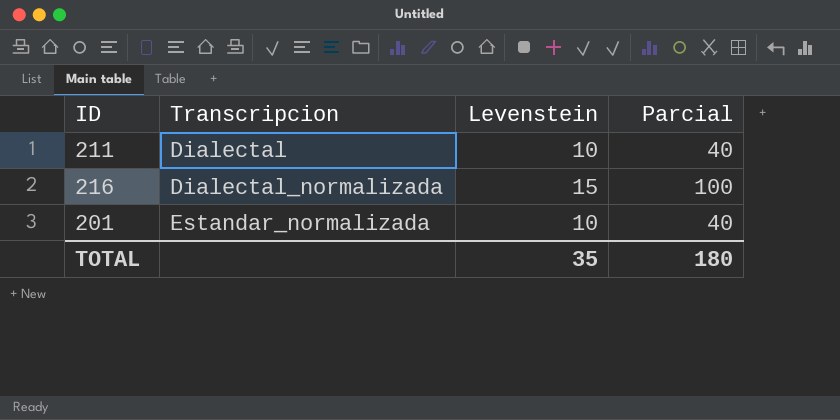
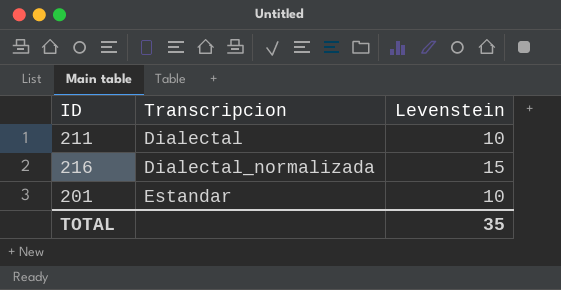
column Parcial | position: 4 -> none
201 | Transcripcion: Estandar_normalizada -> Estandar

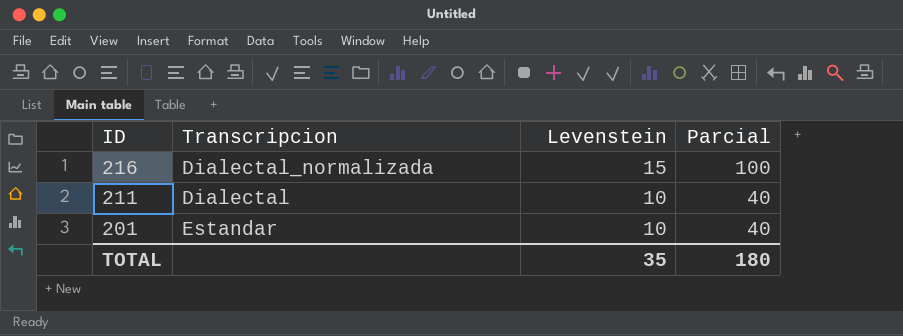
row order: Transcripcion ascending -> ID descending
column Parcial | position: none -> 4

